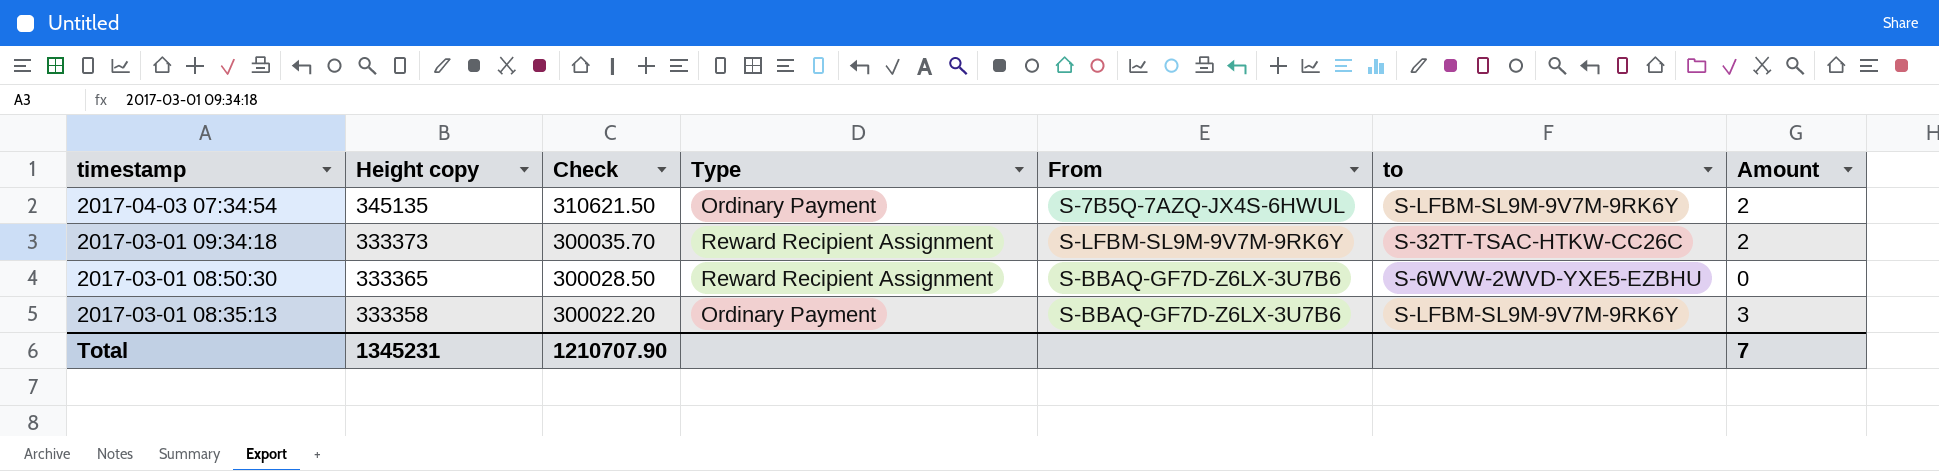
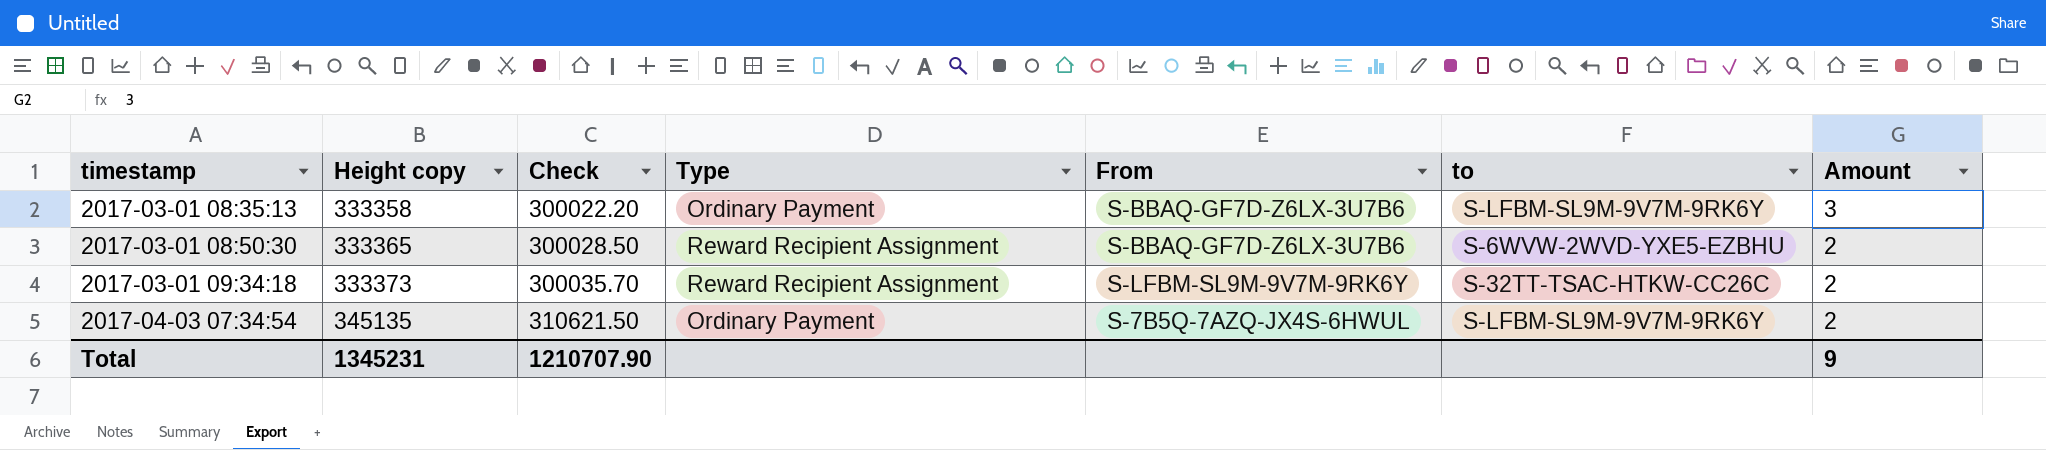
row order: timestamp descending -> timestamp ascending
2017-03-01 08:50:30 | Amount: 0 -> 2
Total | Amount: 7 -> 9

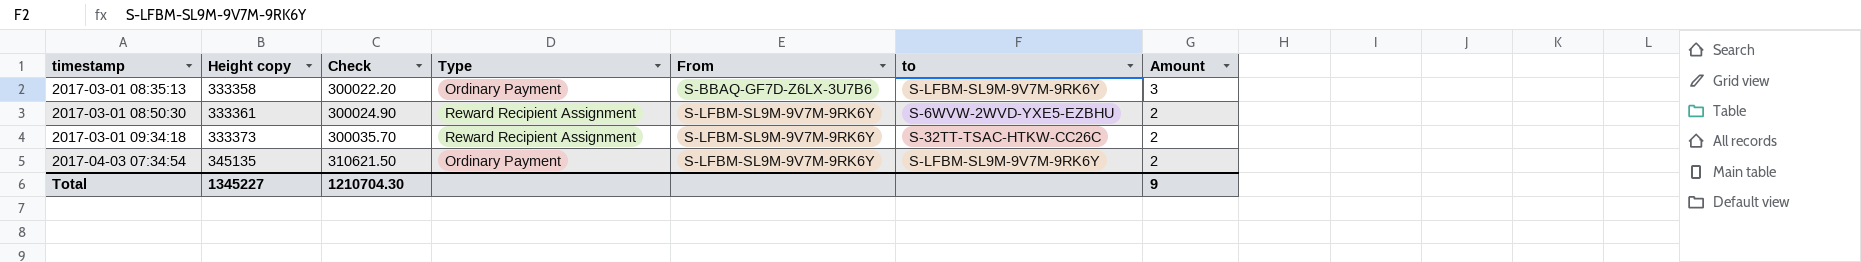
2017-03-01 08:50:30 | Height copy: 333365 -> 333361
2017-03-01 08:50:30 | Check: 300028.50 -> 300024.90
2017-03-01 08:50:30 | From: S-BBAQ-GF7D-Z6LX-3U7B6 -> S-LFBM-SL9M-9V7M-9RK6Y
2017-04-03 07:34:54 | From: S-7B5Q-7AZQ-JX4S-6HWUL -> S-LFBM-SL9M-9V7M-9RK6Y
Total | Height copy: 1345231 -> 1345227
Total | Check: 1210707.90 -> 1210704.30

